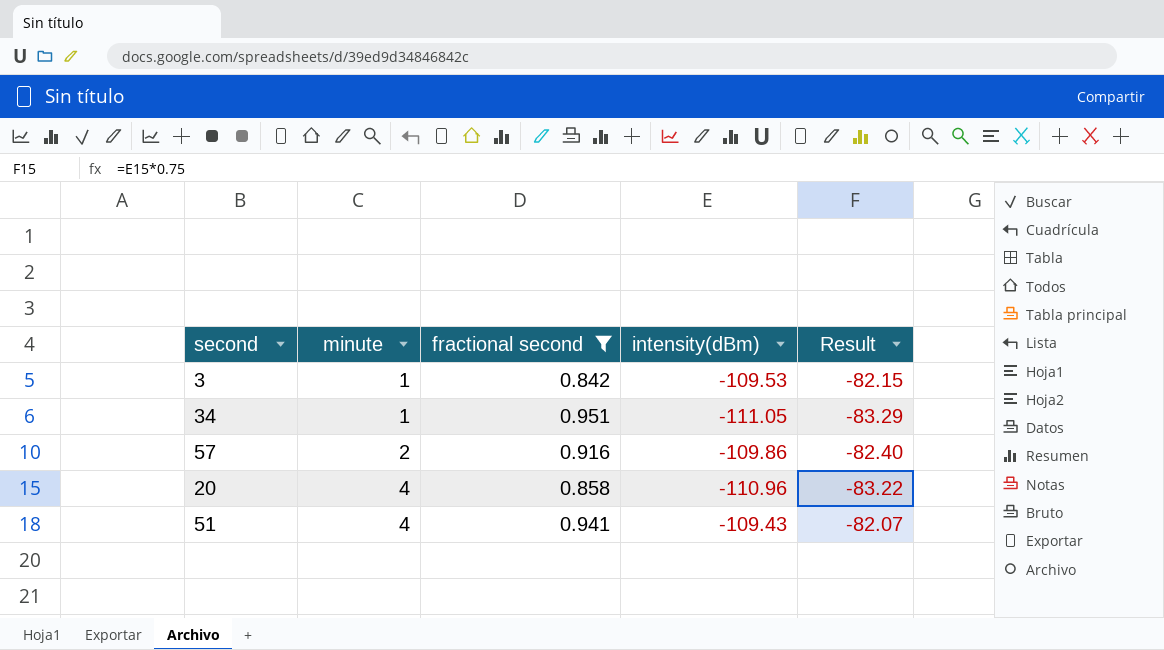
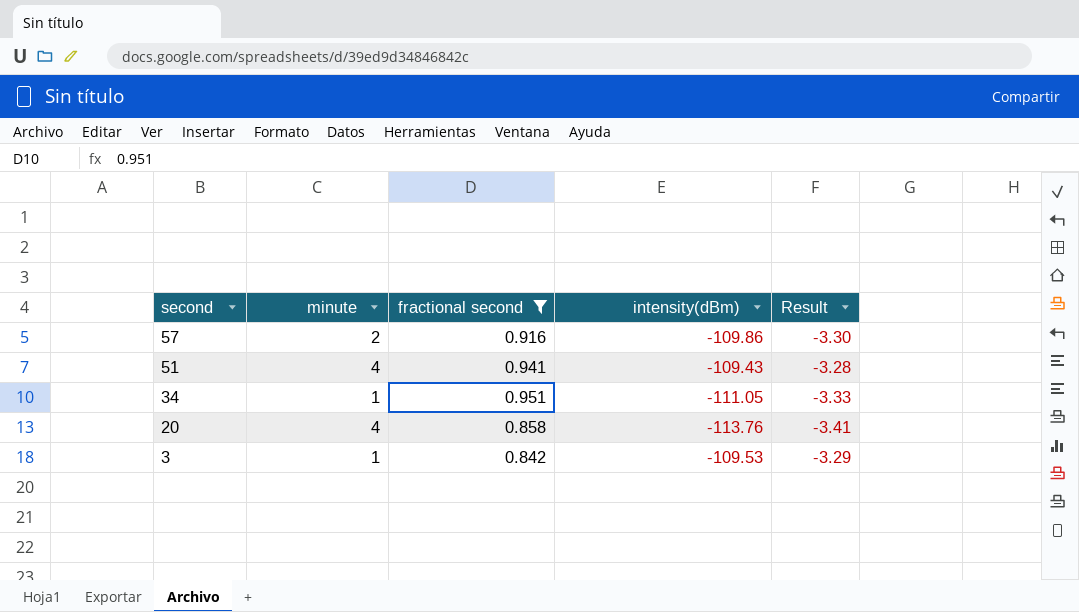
row order: minute ascending -> second descending
column Result | formula: [intensity(dBm)] * 0.75 -> [intensity(dBm)] * 0.03
20 | intensity(dBm): -110.96 -> -113.76

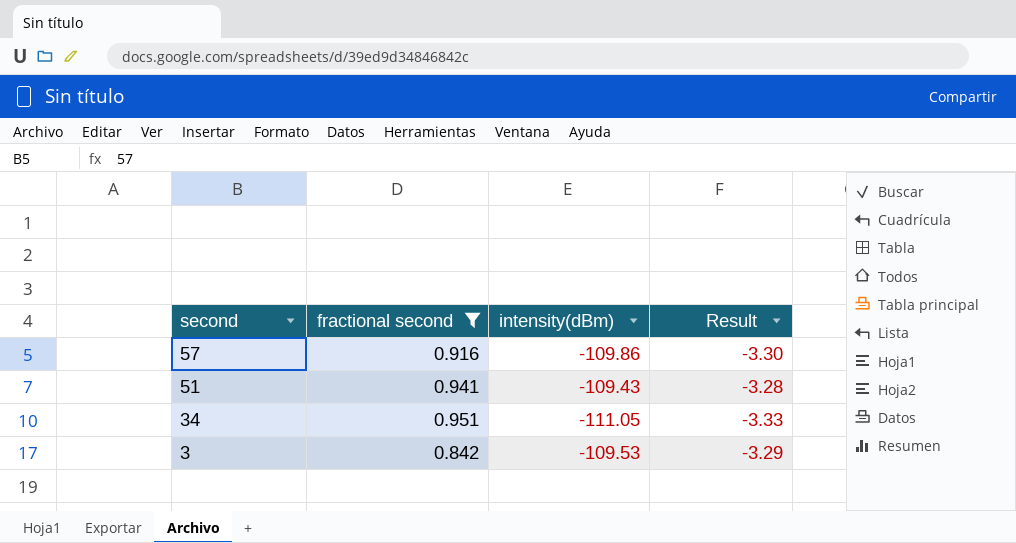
column minute | position: 2 -> none
row 20: 4 | 0.858 | -113.76 | -3.41 -> none

